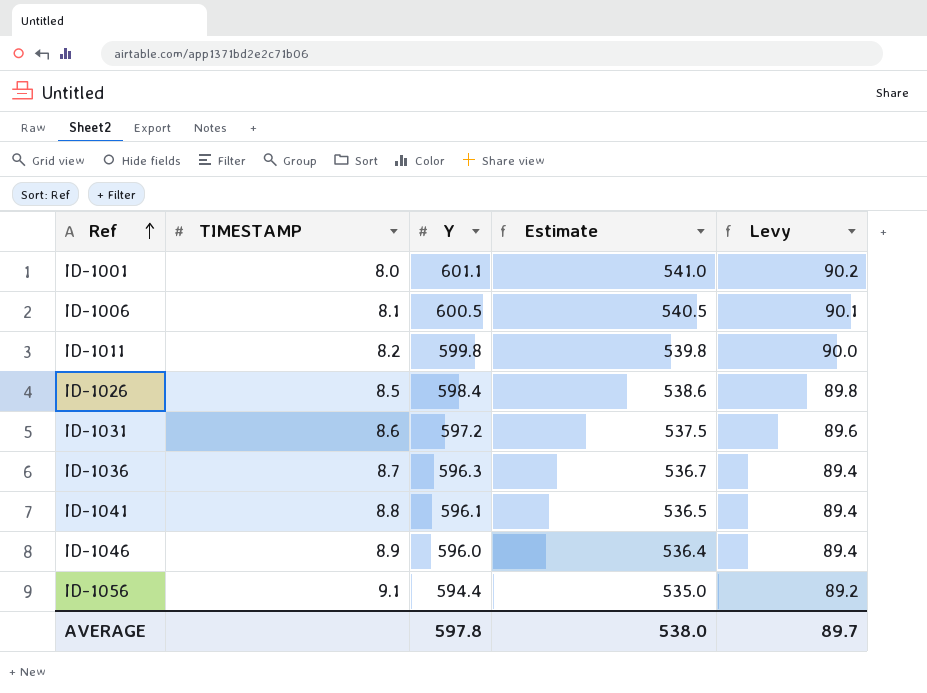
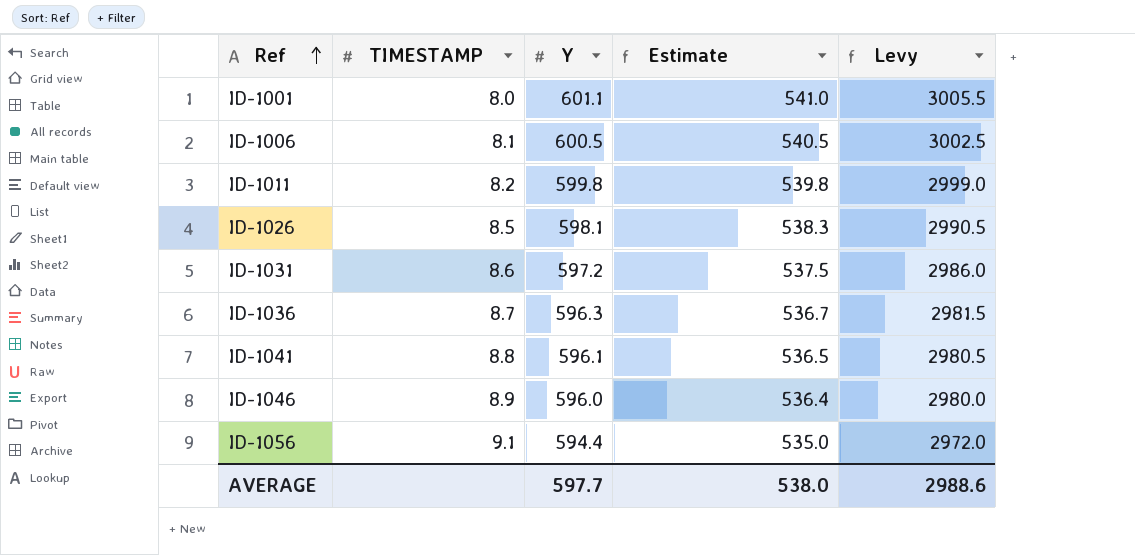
column Levy | formula: [Y] * 0.15 -> [Y] * 5
ID-1026 | Y: 598.4 -> 598.1
ID-1026 | Estimate: 538.6 -> 538.3
AVERAGE | Y: 597.8 -> 597.7
AVERAGE | Levy: 89.7 -> 2988.6

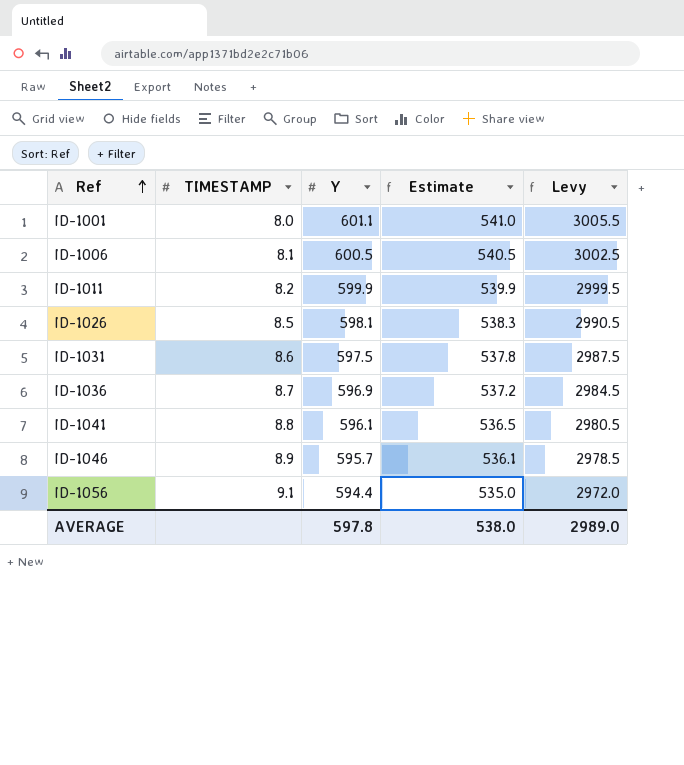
ID-1011 | Y: 599.8 -> 599.9
ID-1011 | Estimate: 539.8 -> 539.9
ID-1011 | Levy: 2999.0 -> 2999.5
ID-1031 | Y: 597.2 -> 597.5
ID-1031 | Estimate: 537.5 -> 537.8
ID-1031 | Levy: 2986.0 -> 2987.5
ID-1036 | Y: 596.3 -> 596.9
ID-1036 | Estimate: 536.7 -> 537.2
ID-1036 | Levy: 2981.5 -> 2984.5
ID-1046 | Y: 596.0 -> 595.7
ID-1046 | Estimate: 536.4 -> 536.1
ID-1046 | Levy: 2980.0 -> 2978.5
AVERAGE | Y: 597.7 -> 597.8
AVERAGE | Levy: 2988.6 -> 2989.0

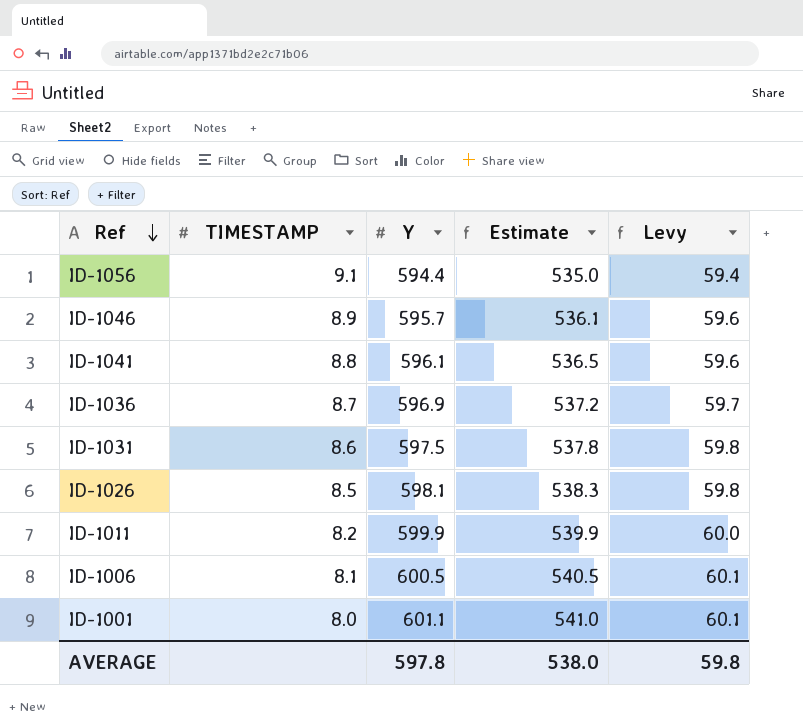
row order: Ref ascending -> Ref descending
column Levy | formula: [Y] * 5 -> [Y] * 0.1
AVERAGE | Levy: 2989.0 -> 59.8

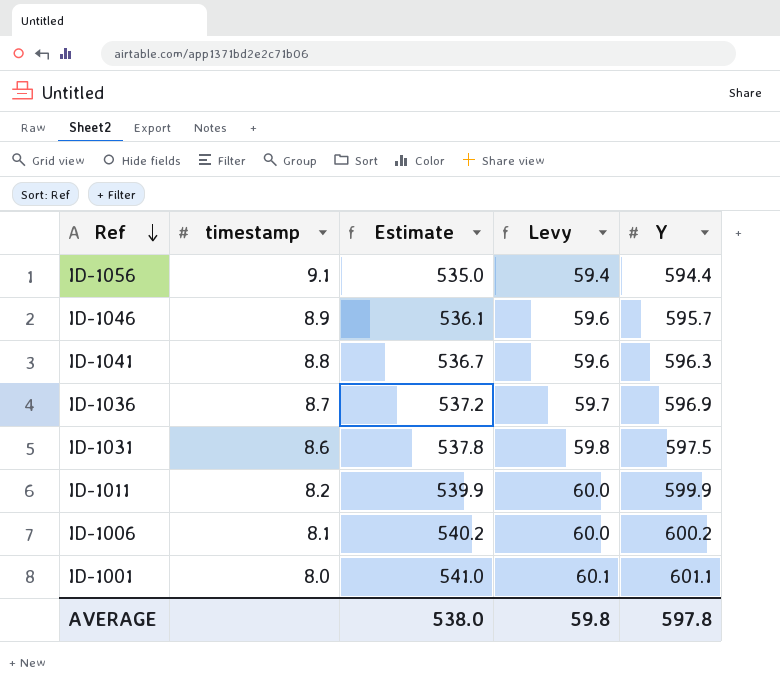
column name: TIMESTAMP -> timestamp
column Y | position: 3 -> 5
row ID-1026: 8.5 | 598.1 | 538.3 | 59.8 -> none
ID-1041 | Estimate: 536.5 -> 536.7
ID-1041 | Y: 596.1 -> 596.3
ID-1006 | Estimate: 540.5 -> 540.2
ID-1006 | Levy: 60.1 -> 60.0
ID-1006 | Y: 600.5 -> 600.2

